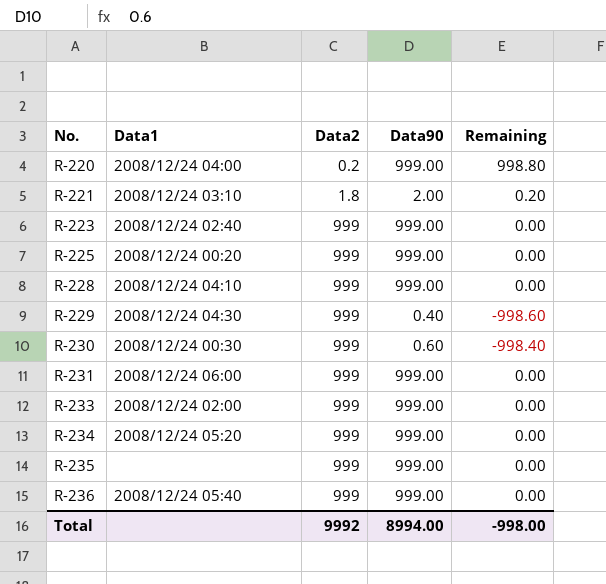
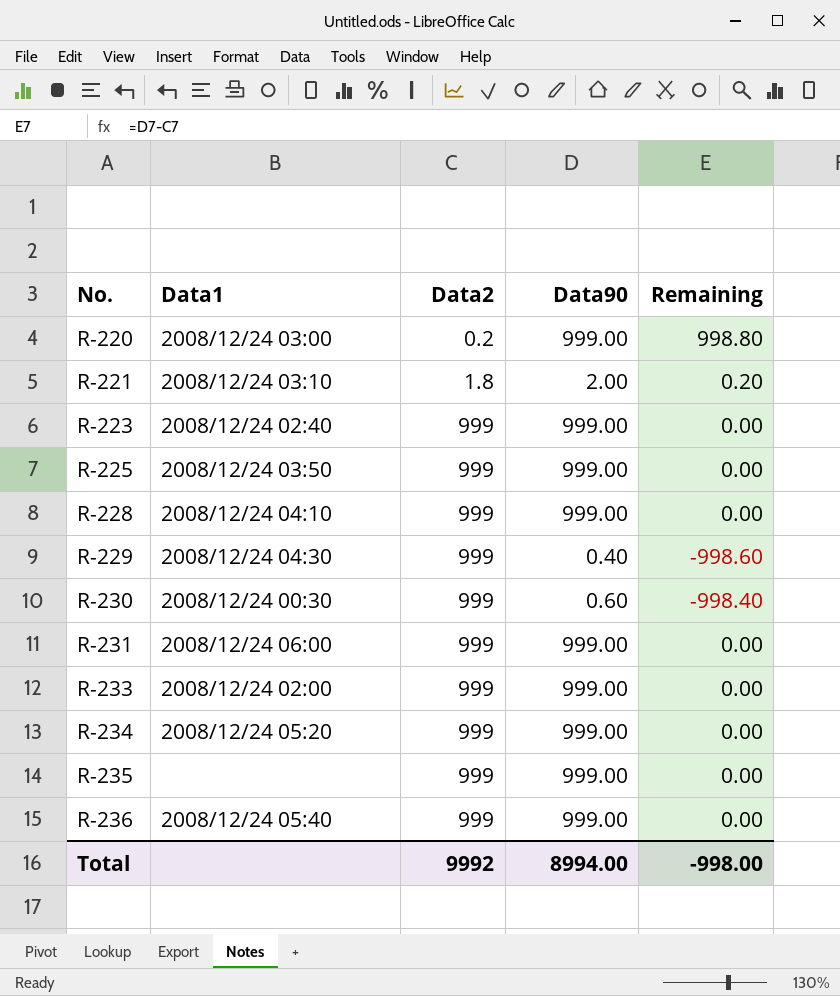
R-220 | Data1: 2008/12/24 04:00 -> 2008/12/24 03:00
R-225 | Data1: 2008/12/24 00:20 -> 2008/12/24 03:50

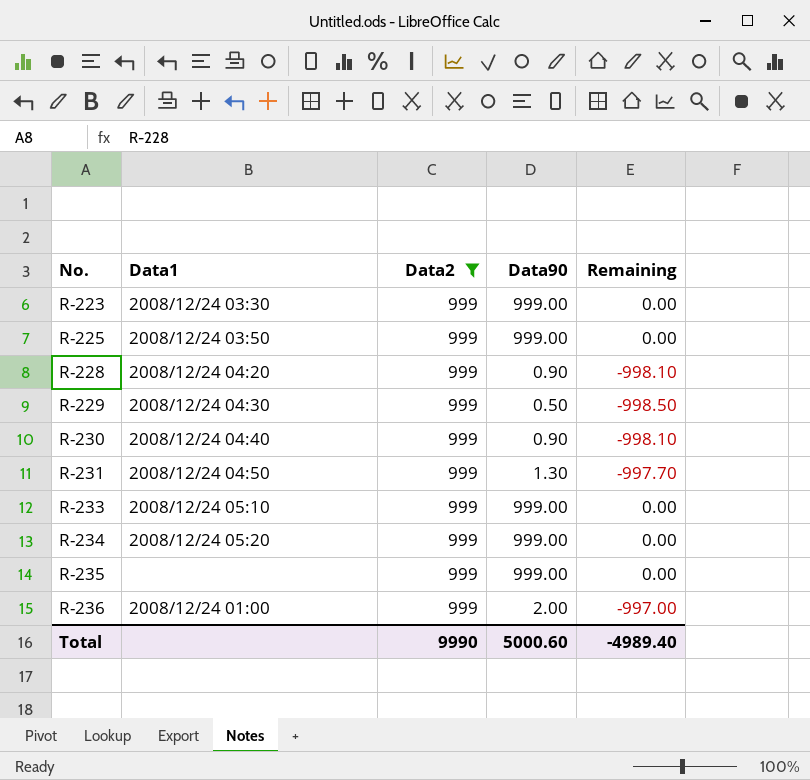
filter: none -> Data2 = 999
R-223 | Data1: 2008/12/24 02:40 -> 2008/12/24 03:30
R-228 | Data1: 2008/12/24 04:10 -> 2008/12/24 04:20
R-228 | Data90: 999.00 -> 0.90
R-228 | Remaining: 0.00 -> -998.10
R-229 | Data90: 0.40 -> 0.50
R-229 | Remaining: -998.60 -> -998.50
R-230 | Data1: 2008/12/24 00:30 -> 2008/12/24 04:40
R-230 | Data90: 0.60 -> 0.90
R-230 | Remaining: -998.40 -> -998.10
R-231 | Data1: 2008/12/24 06:00 -> 2008/12/24 04:50
R-231 | Data90: 999.00 -> 1.30
R-231 | Remaining: 0.00 -> -997.70
R-233 | Data1: 2008/12/24 02:00 -> 2008/12/24 05:10
R-236 | Data1: 2008/12/24 05:40 -> 2008/12/24 01:00
R-236 | Data90: 999.00 -> 2.00
R-236 | Remaining: 0.00 -> -997.00
Total | Data2: 9992 -> 9990
Total | Data90: 8994.00 -> 5000.60
Total | Remaining: -998.00 -> -4989.40

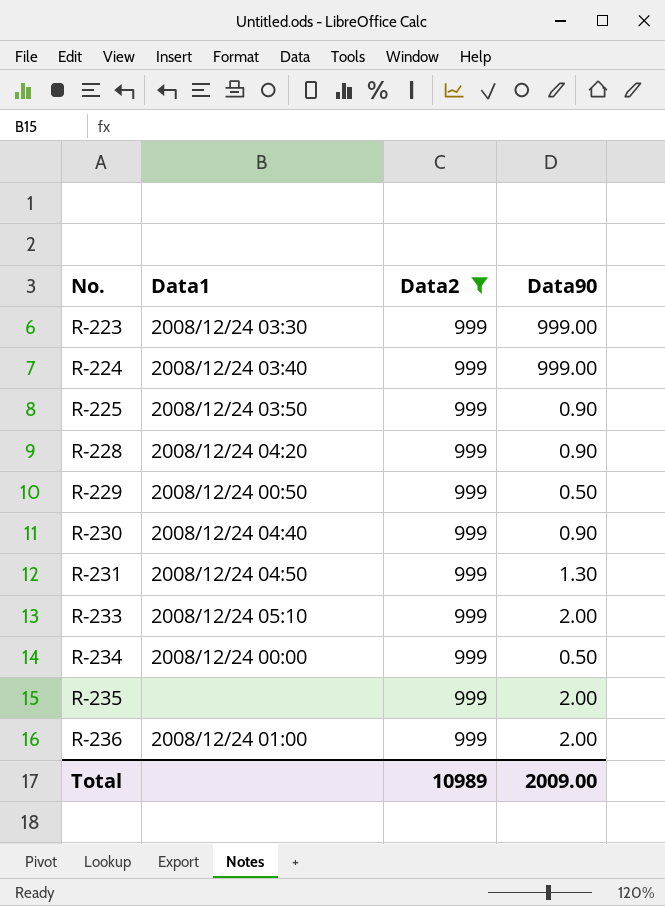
column Remaining | formula: [Data90] - [Data2] -> none
row R-224: none -> 2008/12/24 03:40 | 999 | 999.00
R-225 | Data90: 999.00 -> 0.90
R-229 | Data1: 2008/12/24 04:30 -> 2008/12/24 00:50
R-233 | Data90: 999.00 -> 2.00
R-234 | Data1: 2008/12/24 05:20 -> 2008/12/24 00:00
R-234 | Data90: 999.00 -> 0.50
R-235 | Data90: 999.00 -> 2.00
Total | Data2: 9990 -> 10989
Total | Data90: 5000.60 -> 2009.00

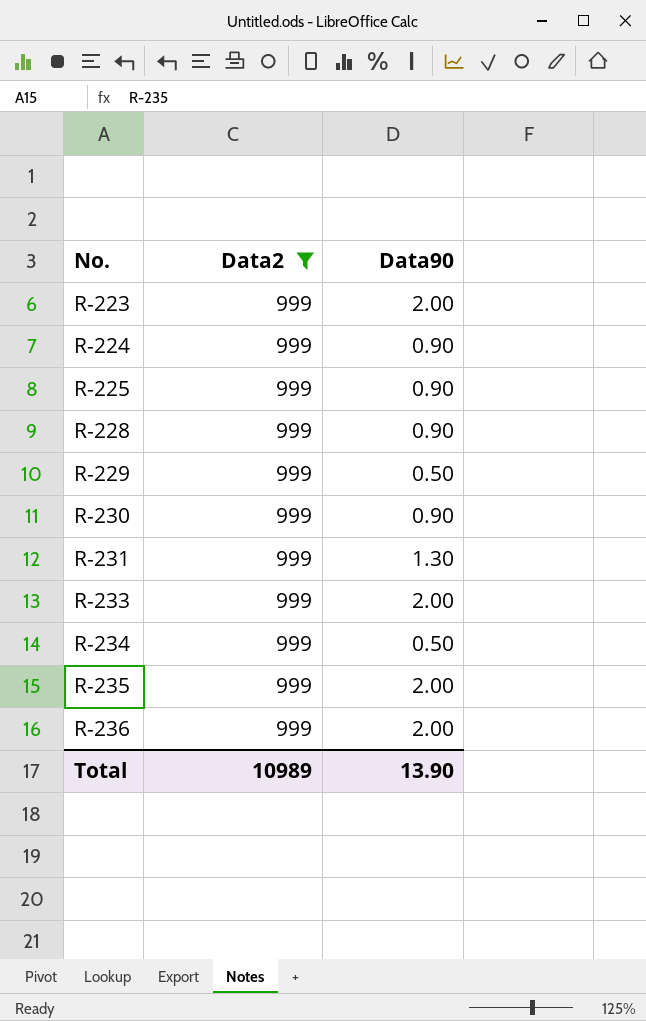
column Data1 | position: 2 -> none
R-223 | Data90: 999.00 -> 2.00
R-224 | Data90: 999.00 -> 0.90
Total | Data90: 2009.00 -> 13.90

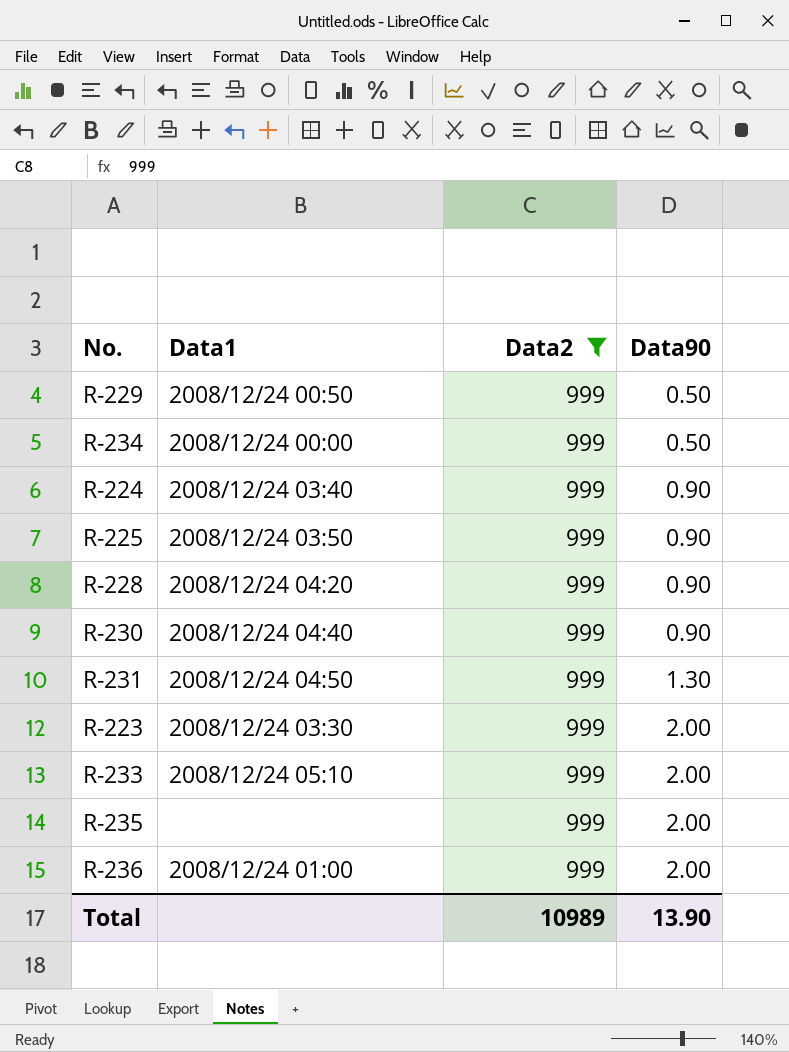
row order: No. ascending -> Data90 ascending
column Data1 | position: none -> 2

